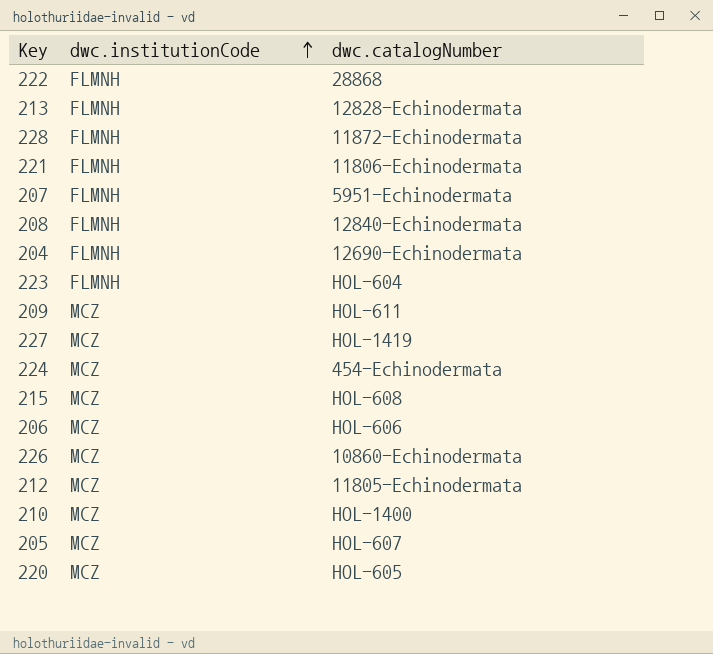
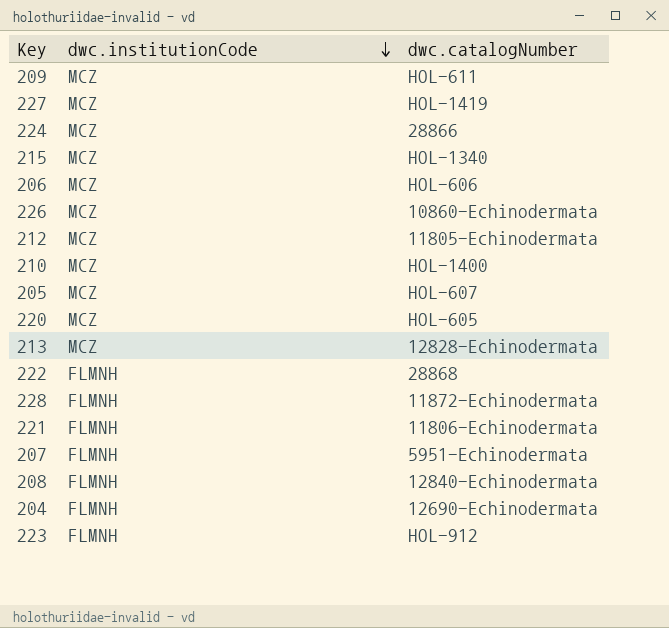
row order: dwc.institutionCode ascending -> dwc.institutionCode descending
224 | dwc.catalogNumber: 454-Echinodermata -> 28866
215 | dwc.catalogNumber: HOL-608 -> HOL-1340
213 | dwc.institutionCode: FLMNH -> MCZ
223 | dwc.catalogNumber: HOL-604 -> HOL-912

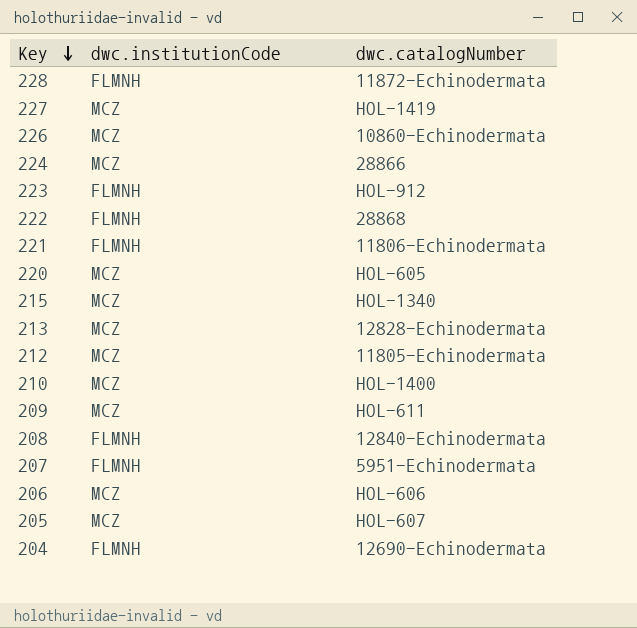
row order: dwc.institutionCode descending -> Key descending

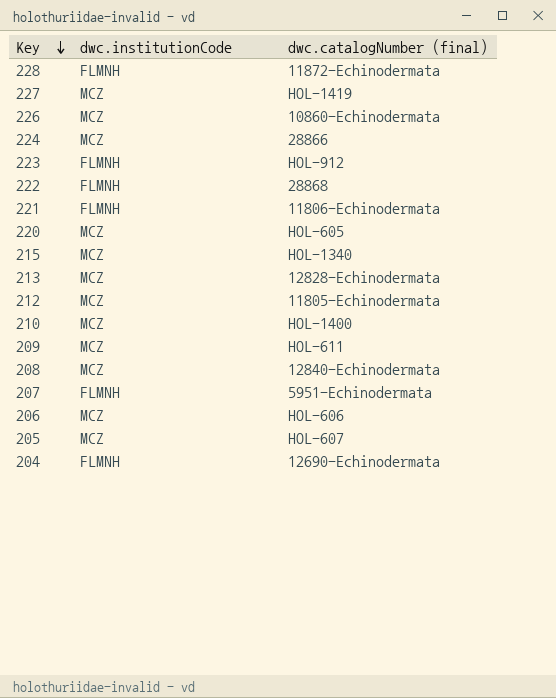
column name: dwc.catalogNumber -> dwc.catalogNumber (final)
208 | dwc.institutionCode: FLMNH -> MCZ

